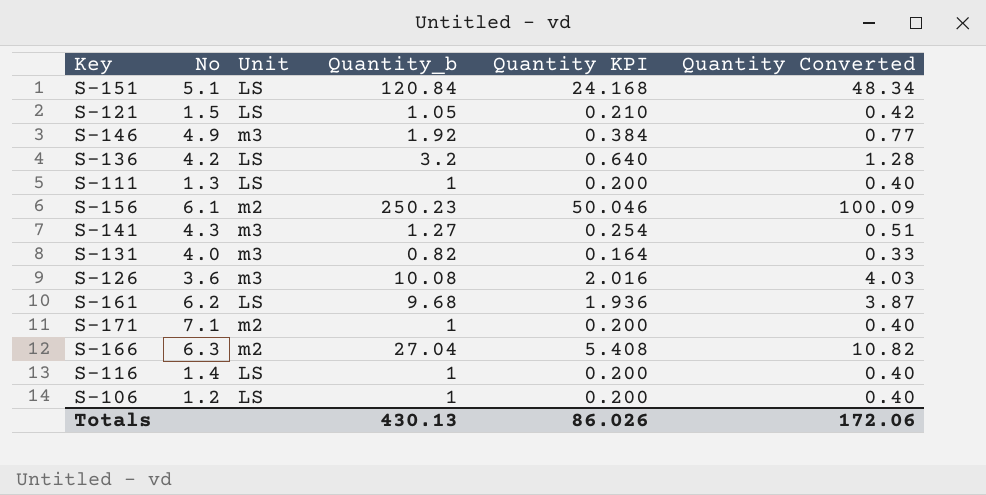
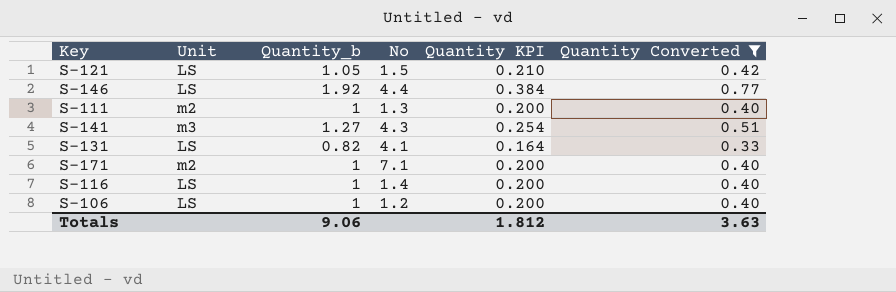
filter: none -> Quantity Converted <= 0.77
column No | position: 2 -> 4
S-146 | Unit: m3 -> LS
S-146 | No: 4.9 -> 4.4
S-111 | Unit: LS -> m2
S-131 | Unit: m3 -> LS
S-131 | No: 4.0 -> 4.1
Totals | Quantity_b: 430.13 -> 9.06
Totals | Quantity KPI: 86.026 -> 1.812
Totals | Quantity Converted: 172.06 -> 3.63

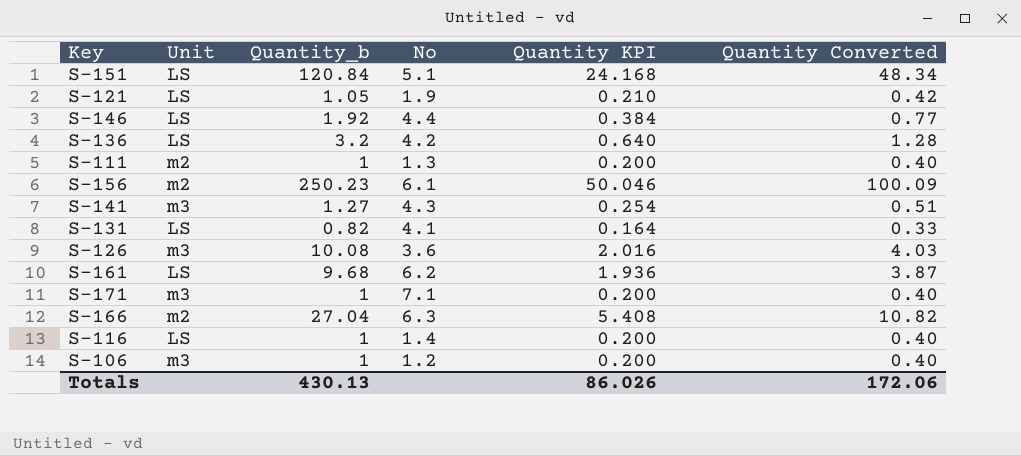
filter: Quantity Converted <= 0.77 -> none
S-121 | No: 1.5 -> 1.9
S-171 | Unit: m2 -> m3
S-106 | Unit: LS -> m3
Totals | Quantity_b: 9.06 -> 430.13
Totals | Quantity KPI: 1.812 -> 86.026
Totals | Quantity Converted: 3.63 -> 172.06

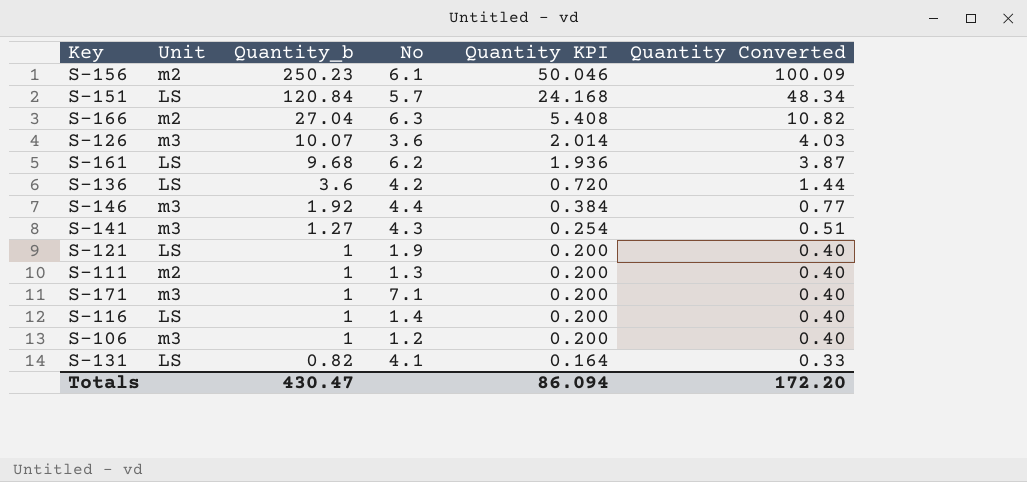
row order: none -> Quantity_b descending
S-151 | No: 5.1 -> 5.7
S-126 | Quantity_b: 10.08 -> 10.07
S-126 | Quantity KPI: 2.016 -> 2.014
S-136 | Quantity_b: 3.2 -> 3.6
S-136 | Quantity KPI: 0.640 -> 0.720
S-136 | Quantity Converted: 1.28 -> 1.44
S-146 | Unit: LS -> m3
S-121 | Quantity_b: 1.05 -> 1
S-121 | Quantity KPI: 0.210 -> 0.200
S-121 | Quantity Converted: 0.42 -> 0.40
Totals | Quantity_b: 430.13 -> 430.47
Totals | Quantity KPI: 86.026 -> 86.094
Totals | Quantity Converted: 172.06 -> 172.20

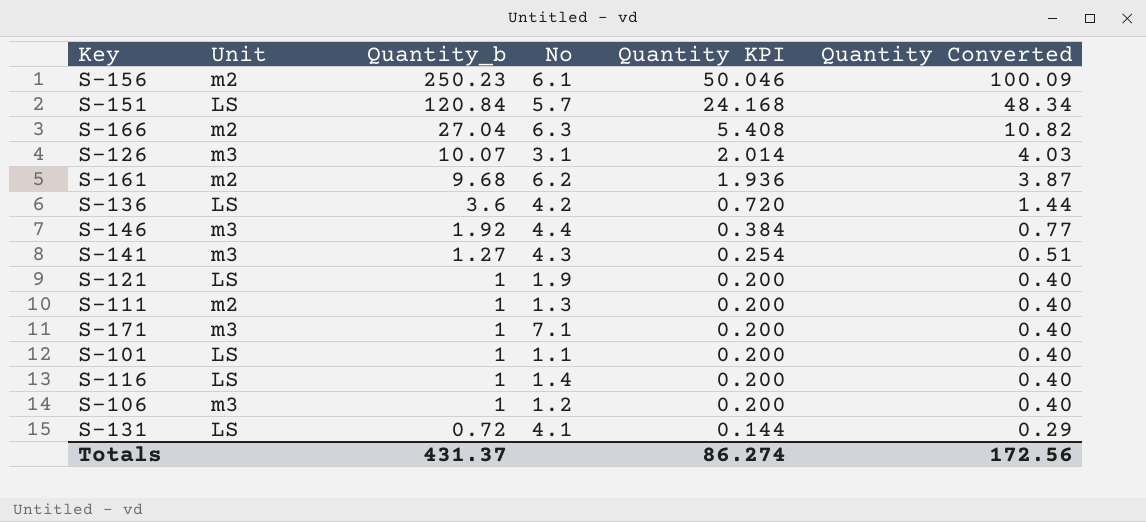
S-126 | No: 3.6 -> 3.1
S-161 | Unit: LS -> m2
row S-101: none -> LS | 1 | 1.1 | 0.200 | 0.40
S-131 | Quantity_b: 0.82 -> 0.72
S-131 | Quantity KPI: 0.164 -> 0.144
S-131 | Quantity Converted: 0.33 -> 0.29
Totals | Quantity_b: 430.47 -> 431.37
Totals | Quantity KPI: 86.094 -> 86.274
Totals | Quantity Converted: 172.20 -> 172.56

